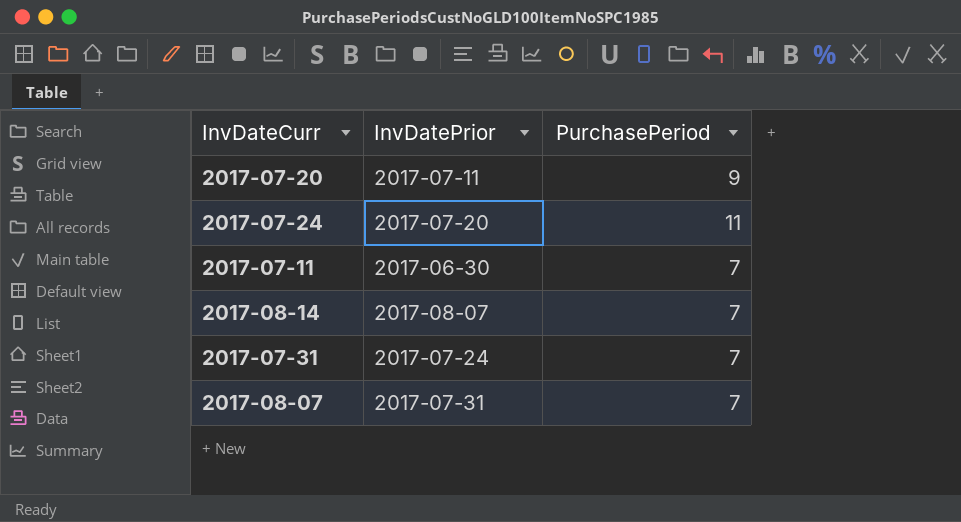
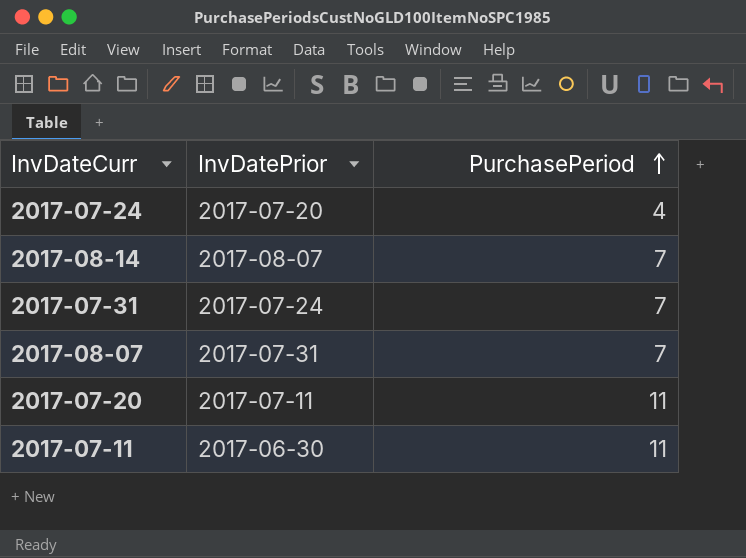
row order: none -> PurchasePeriod ascending
2017-07-24 | PurchasePeriod: 11 -> 4
2017-07-20 | PurchasePeriod: 9 -> 11
2017-07-11 | PurchasePeriod: 7 -> 11

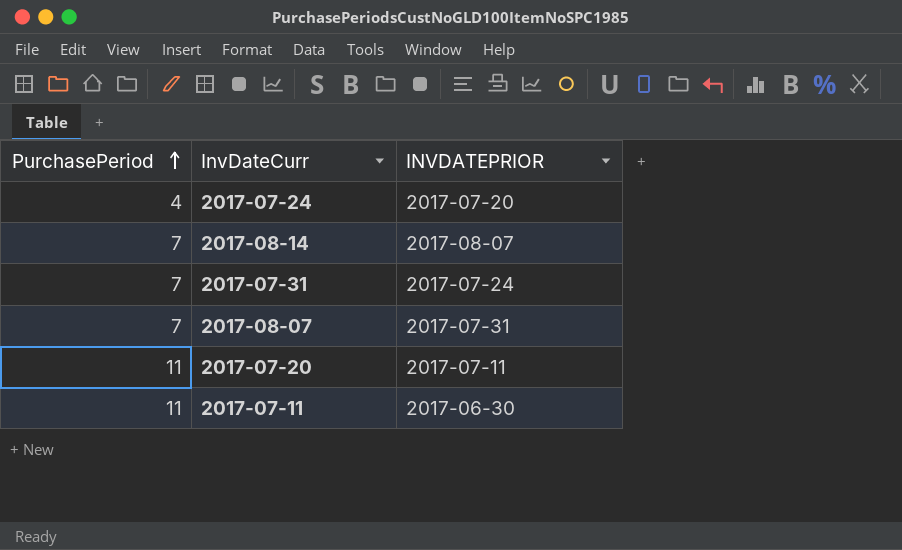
column PurchasePeriod | position: 3 -> 1
column name: InvDatePrior -> INVDATEPRIOR

